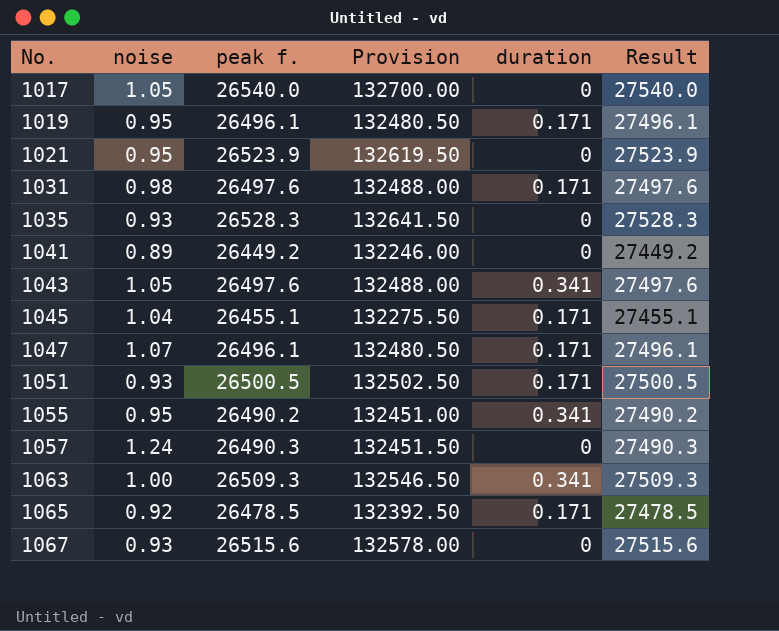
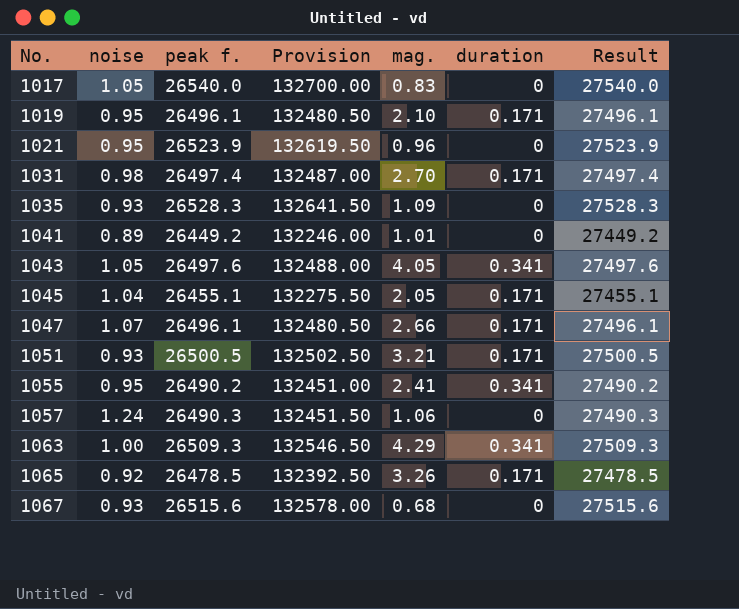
column mag. | position: none -> 5
1031 | peak f.: 26497.6 -> 26497.4
1031 | Provision: 132488.00 -> 132487.00
1031 | Result: 27497.6 -> 27497.4

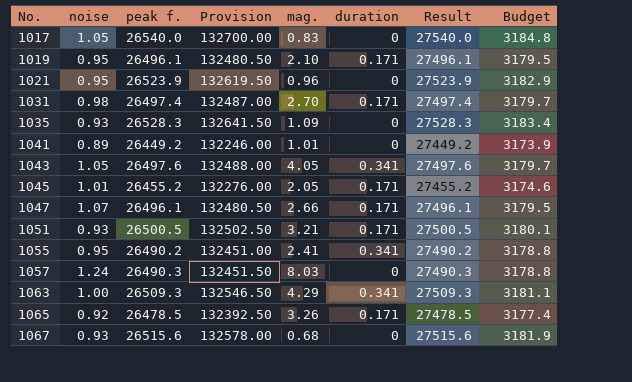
column Budget | formula: none -> [peak f.] * 0.12
1045 | noise: 1.04 -> 1.01
1045 | peak f.: 26455.1 -> 26455.2
1045 | Provision: 132275.50 -> 132276.00
1045 | Result: 27455.1 -> 27455.2
1057 | mag.: 1.06 -> 8.03

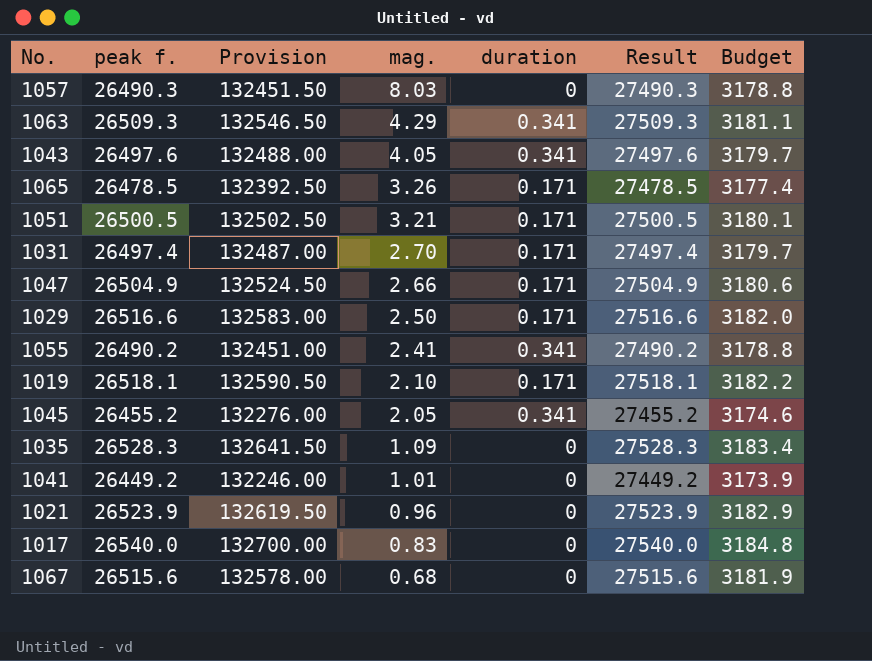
row order: No. ascending -> mag. descending
column noise | position: 2 -> none
1047 | peak f.: 26496.1 -> 26504.9
1047 | Provision: 132480.50 -> 132524.50
1047 | Result: 27496.1 -> 27504.9
1047 | Budget: 3179.5 -> 3180.6
row 1029: none -> 26516.6 | 132583.00 | 2.50 | 0.171 | 27516.6 | 3182.0
1019 | peak f.: 26496.1 -> 26518.1
1019 | Provision: 132480.50 -> 132590.50
1019 | Result: 27496.1 -> 27518.1
1019 | Budget: 3179.5 -> 3182.2
1045 | duration: 0.171 -> 0.341

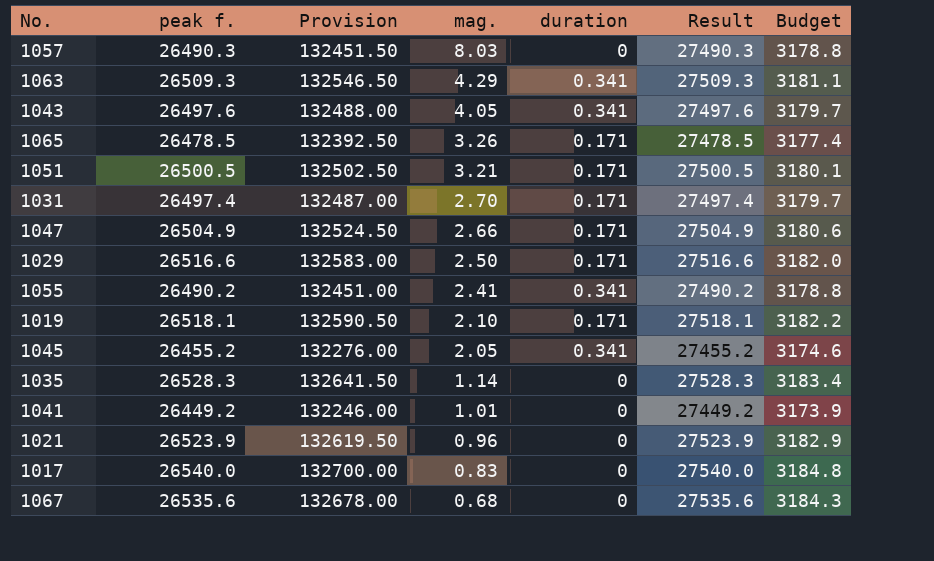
1035 | mag.: 1.09 -> 1.14
1067 | peak f.: 26515.6 -> 26535.6
1067 | Provision: 132578.00 -> 132678.00
1067 | Result: 27515.6 -> 27535.6
1067 | Budget: 3181.9 -> 3184.3

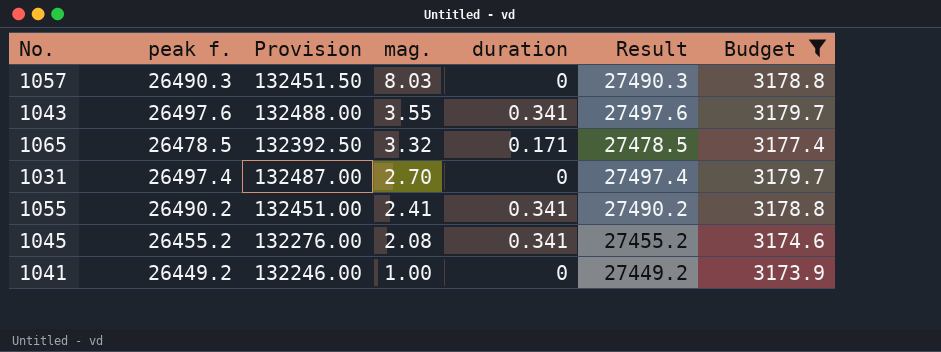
filter: none -> Budget <= 3179.7
1043 | mag.: 4.05 -> 3.55
1065 | mag.: 3.26 -> 3.32
1031 | duration: 0.171 -> 0
1045 | mag.: 2.05 -> 2.08
1041 | mag.: 1.01 -> 1.00

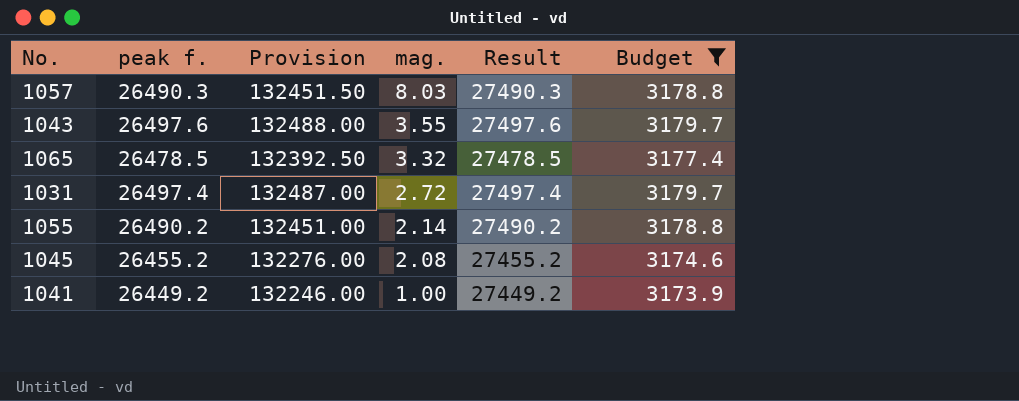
column duration | position: 5 -> none
1031 | mag.: 2.70 -> 2.72
1055 | mag.: 2.41 -> 2.14

